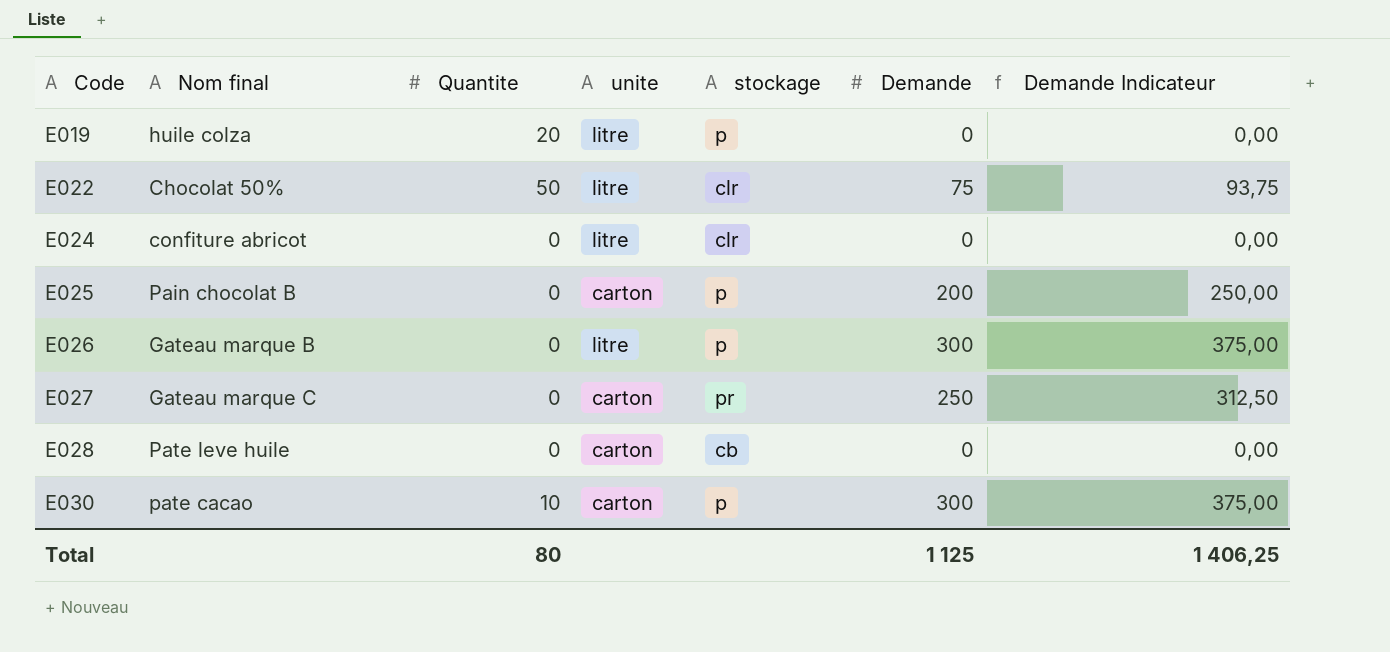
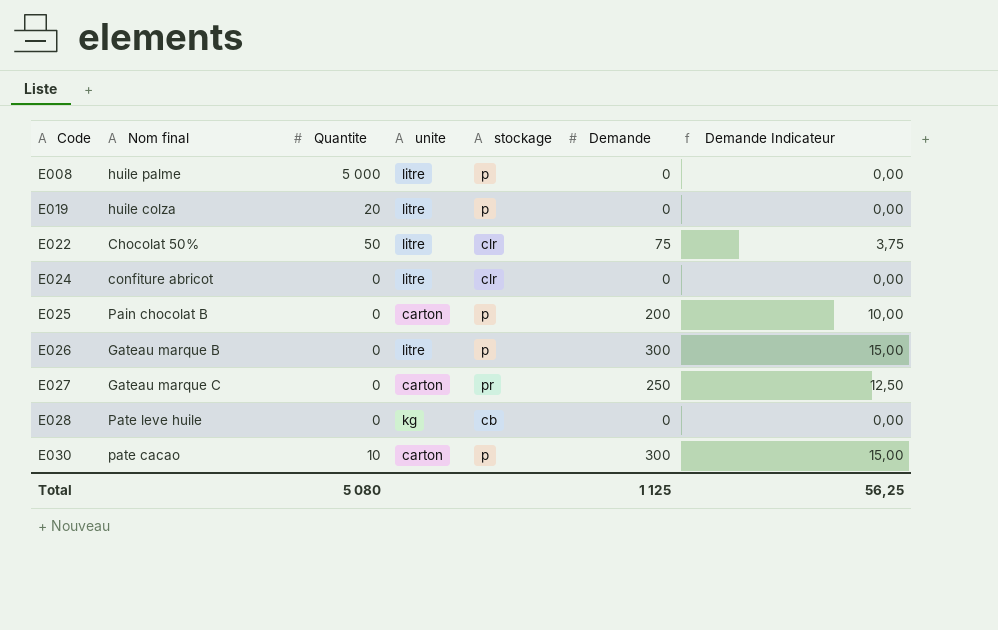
column Demande Indicateur | formula: [Demande] * 1,25 -> [Demande] * 0,05
row E008: none -> huile palme | 5 000 | litre | p | 0 | 0,00
E028 | unite: carton -> kg
Total | Quantite: 80 -> 5 080
Total | Demande Indicateur: 1 406,25 -> 56,25

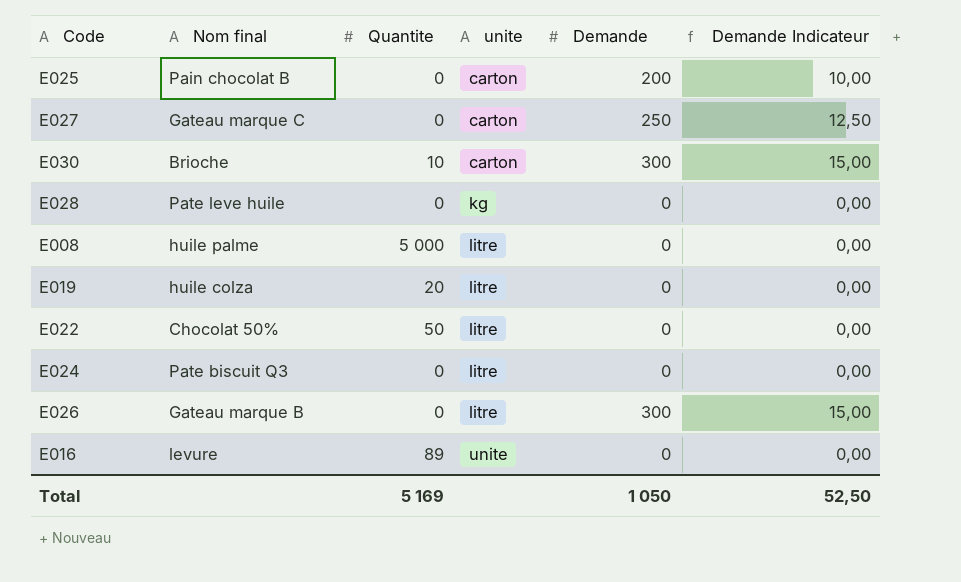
row order: Code ascending -> unite ascending
column stockage | position: 5 -> none
E030 | Nom final: pate cacao -> Brioche
E022 | Demande: 75 -> 0
E022 | Demande Indicateur: 3,75 -> 0,00
E024 | Nom final: confiture abricot -> Pate biscuit Q3
row E016: none -> levure | 89 | unite | 0 | 0,00
Total | Quantite: 5 080 -> 5 169
Total | Demande: 1 125 -> 1 050
Total | Demande Indicateur: 56,25 -> 52,50

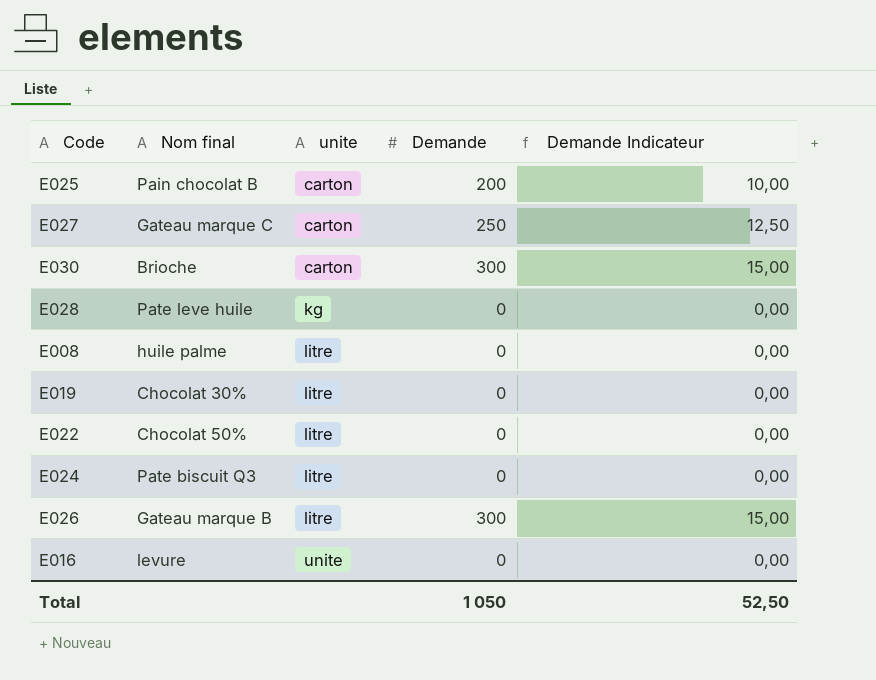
column Quantite | position: 3 -> none
E019 | Nom final: huile colza -> Chocolat 30%

